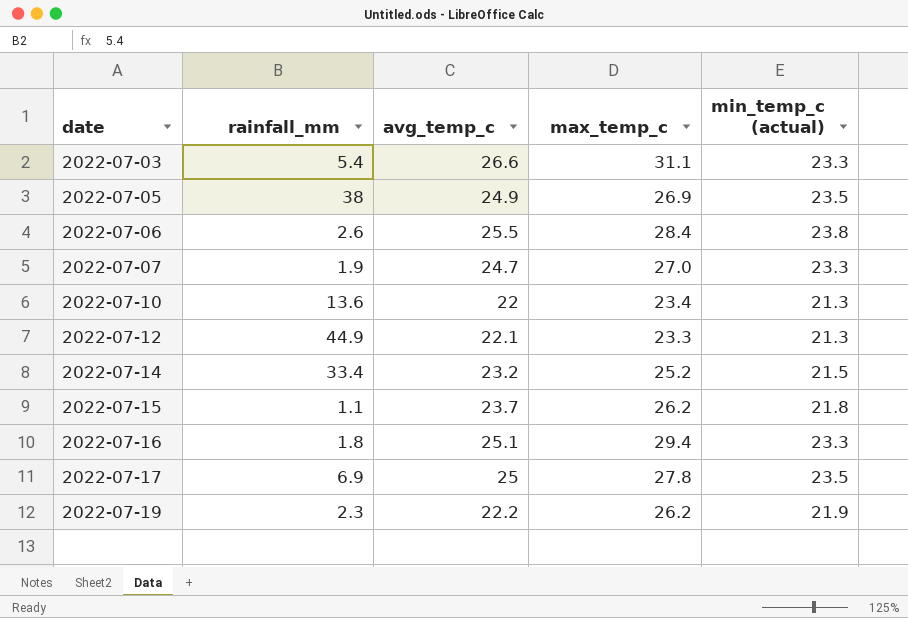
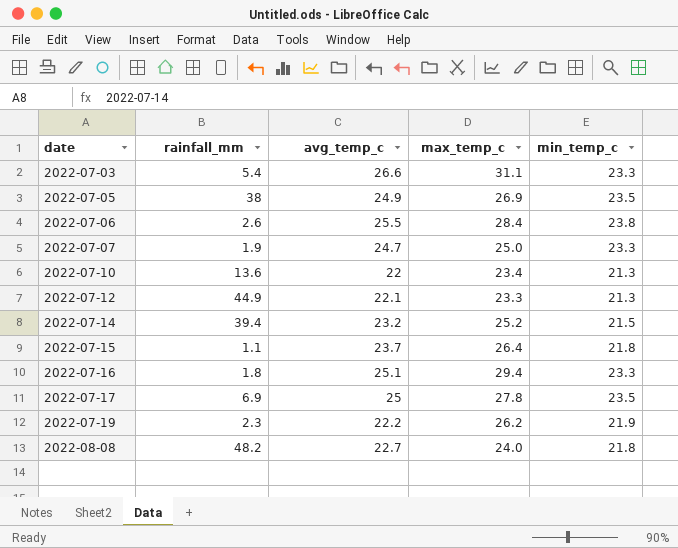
column name: min_temp_c (actual) -> min_temp_c
2022-07-07 | max_temp_c: 27.0 -> 25.0
2022-07-14 | rainfall_mm: 33.4 -> 39.4
2022-07-15 | max_temp_c: 26.2 -> 26.4
row 2022-08-08: none -> 48.2 | 22.7 | 24.0 | 21.8

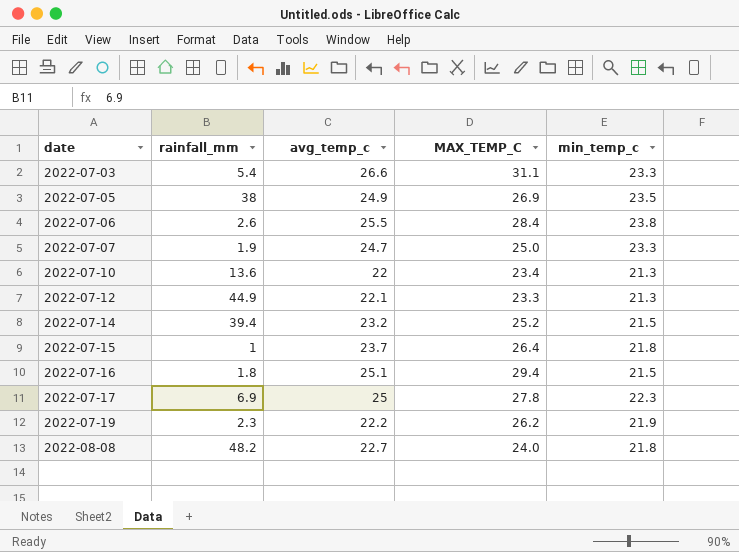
column name: max_temp_c -> MAX_TEMP_C
2022-07-15 | rainfall_mm: 1.1 -> 1
2022-07-16 | min_temp_c: 23.3 -> 21.5
2022-07-17 | min_temp_c: 23.5 -> 22.3

